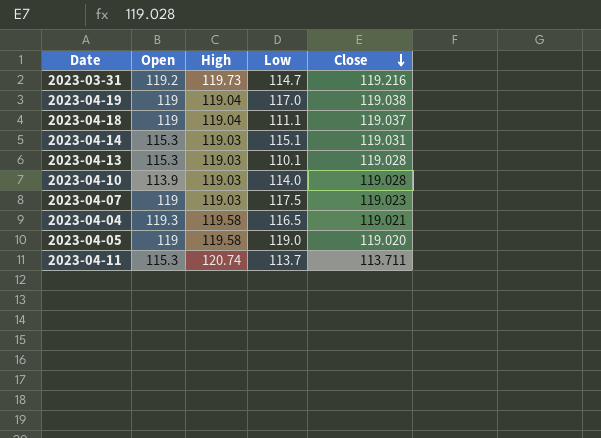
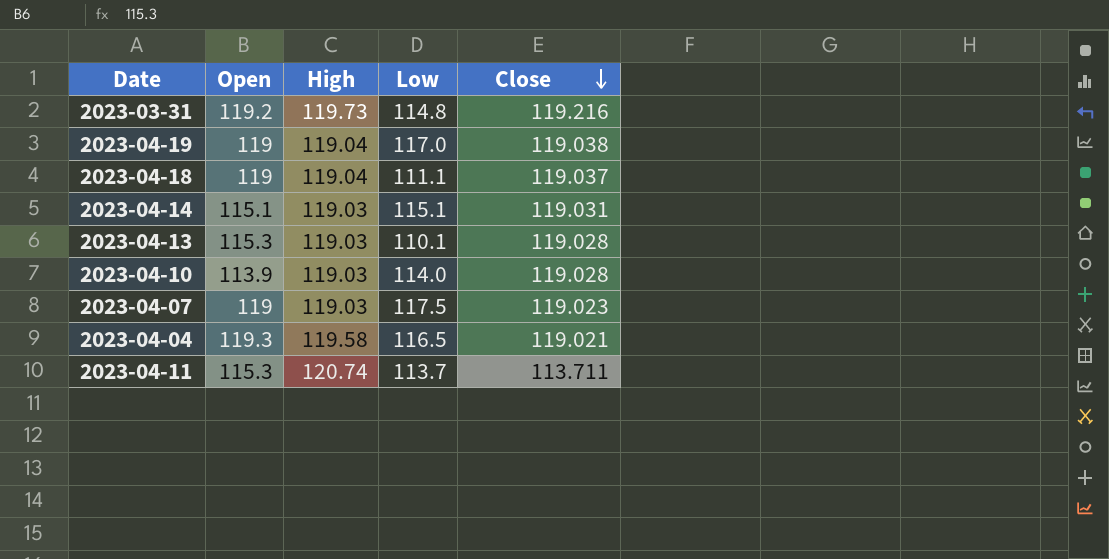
row 2023-04-05: 119 | 119.58 | 119.0 | 119.020 -> none
2023-03-31 | Low: 114.7 -> 114.8
2023-04-14 | Open: 115.3 -> 115.1

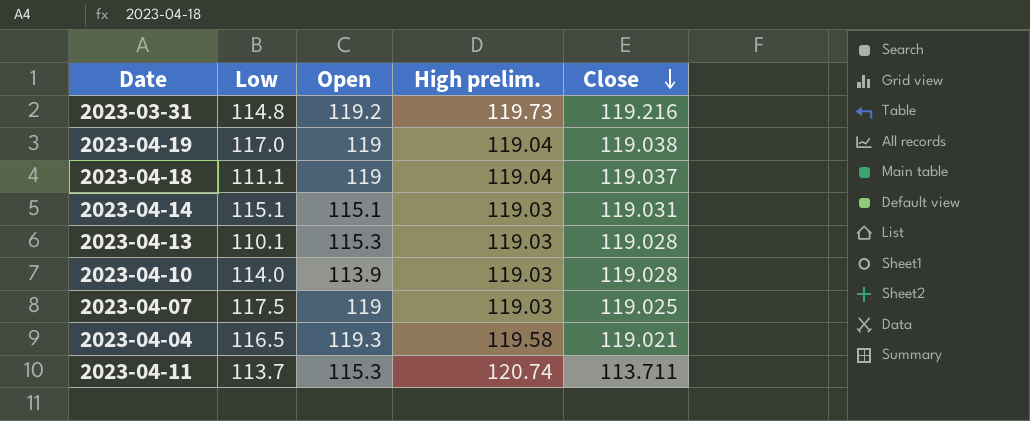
column Low | position: 4 -> 2
column name: High -> High prelim.
2023-04-07 | Close: 119.023 -> 119.025

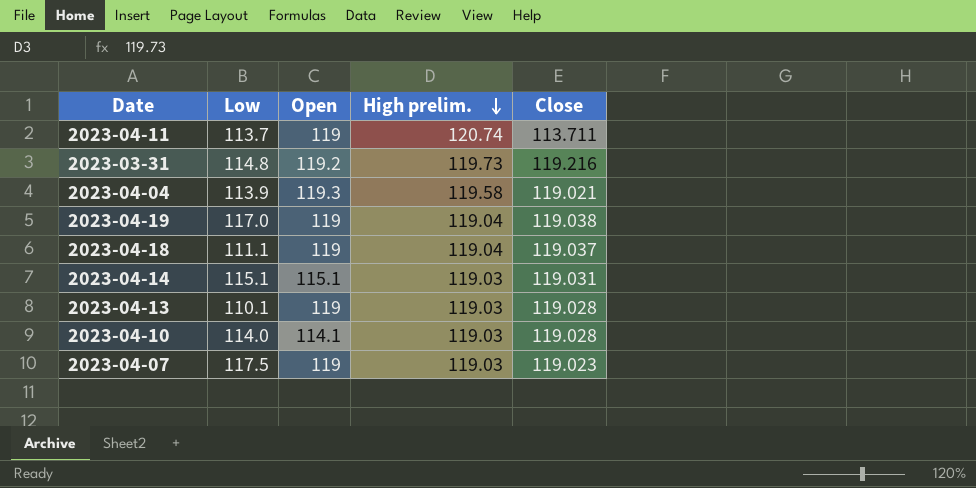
row order: Close descending -> High prelim. descending
2023-04-11 | Open: 115.3 -> 119
2023-04-04 | Low: 116.5 -> 113.9
2023-04-13 | Open: 115.3 -> 119
2023-04-10 | Open: 113.9 -> 114.1
2023-04-07 | Close: 119.025 -> 119.023

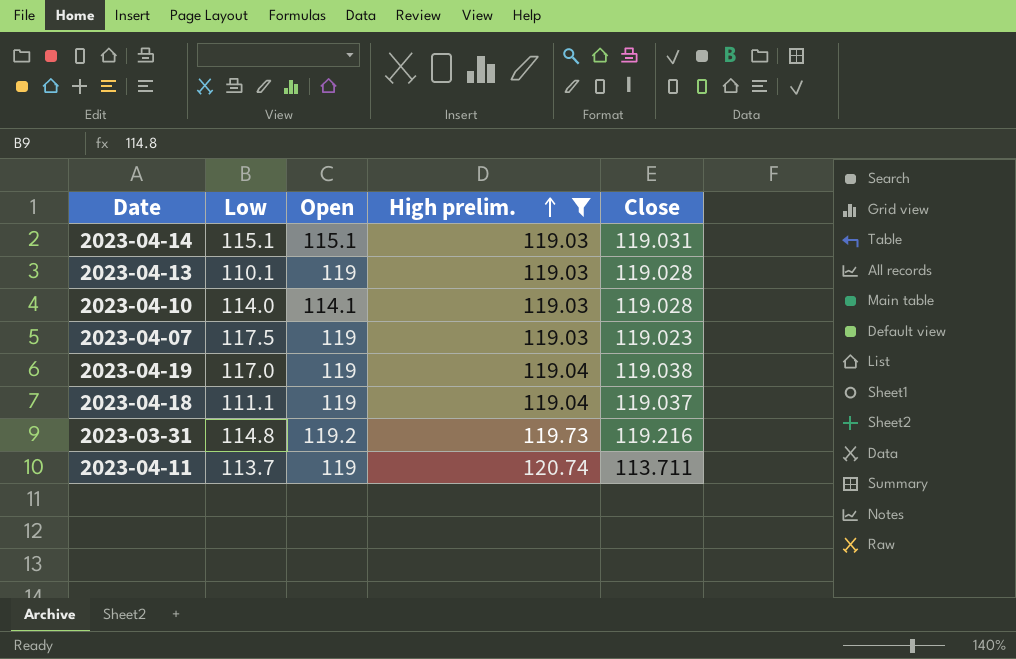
filter: none -> High prelim. != 119.58
row order: High prelim. descending -> High prelim. ascending

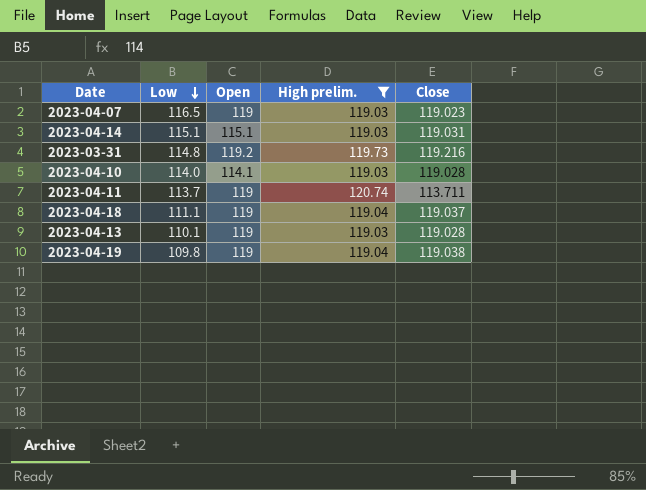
row order: High prelim. ascending -> Low descending
2023-04-07 | Low: 117.5 -> 116.5
2023-04-19 | Low: 117.0 -> 109.8

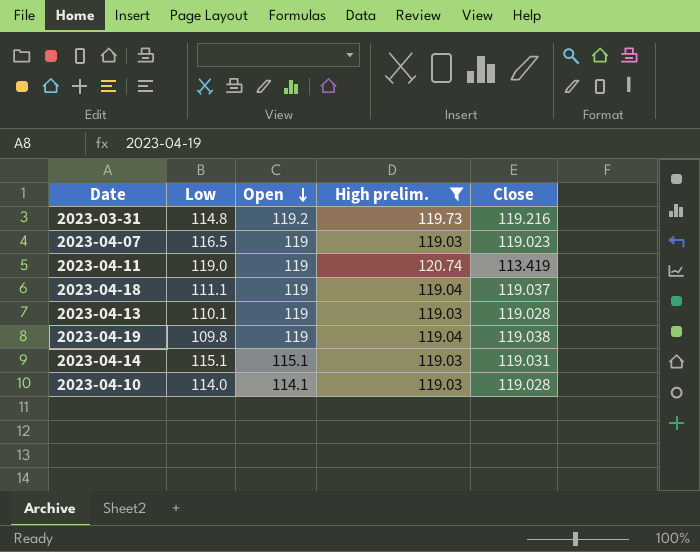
row order: Low descending -> Open descending
2023-04-11 | Low: 113.7 -> 119.0
2023-04-11 | Close: 113.711 -> 113.419

